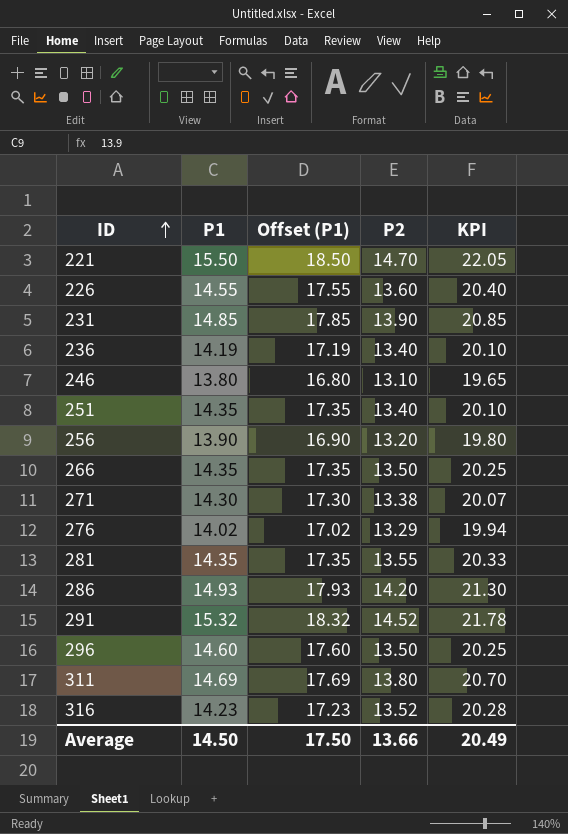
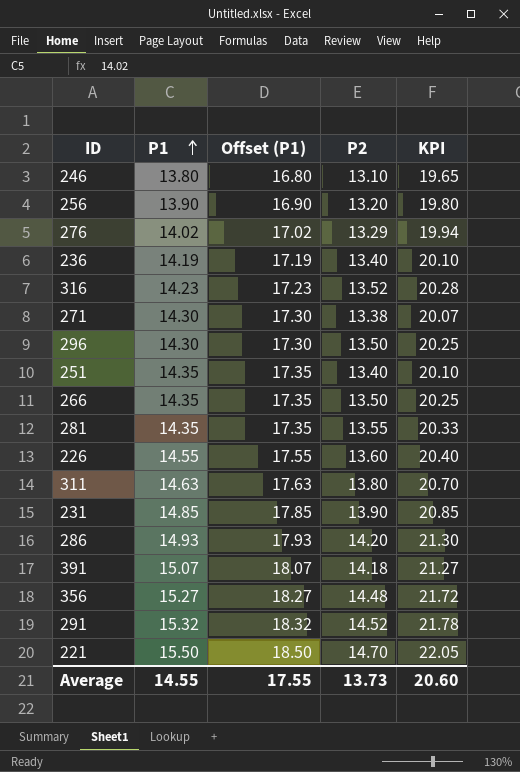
row order: ID ascending -> P1 ascending
296 | P1: 14.60 -> 14.30
296 | Offset (P1): 17.60 -> 17.30
311 | P1: 14.69 -> 14.63
311 | Offset (P1): 17.69 -> 17.63
row 391: none -> 15.07 | 18.07 | 14.18 | 21.27
row 356: none -> 15.27 | 18.27 | 14.48 | 21.72
Average | P1: 14.50 -> 14.55
Average | Offset (P1): 17.50 -> 17.55
Average | P2: 13.66 -> 13.73
Average | KPI: 20.49 -> 20.60

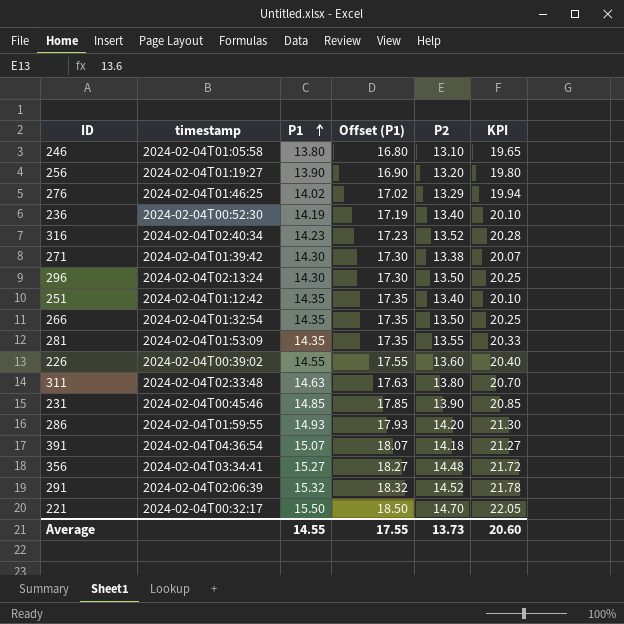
column timestamp | position: none -> 2

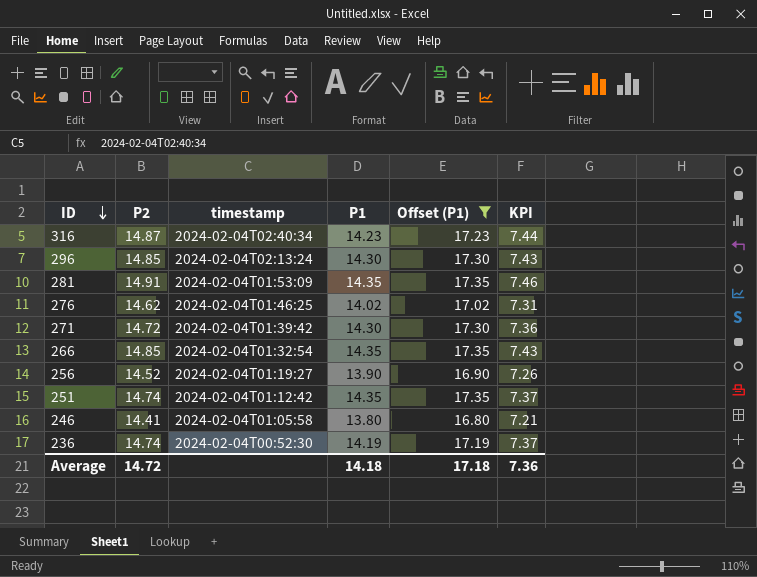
filter: none -> Offset (P1) <= 17.35
row order: P1 ascending -> ID descending
column P2 | position: 5 -> 2
column KPI | formula: [P2] * 1.5 -> [P2] * 0.5
316 | P2: 13.52 -> 14.87
296 | P2: 13.50 -> 14.85
281 | P2: 13.55 -> 14.91
276 | P2: 13.29 -> 14.62
271 | P2: 13.38 -> 14.72
266 | P2: 13.50 -> 14.85
256 | P2: 13.20 -> 14.52
251 | P2: 13.40 -> 14.74
246 | P2: 13.10 -> 14.41
236 | P2: 13.40 -> 14.74
Average | P2: 13.73 -> 14.72
Average | P1: 14.55 -> 14.18
Average | Offset (P1): 17.55 -> 17.18
Average | KPI: 20.60 -> 7.36

